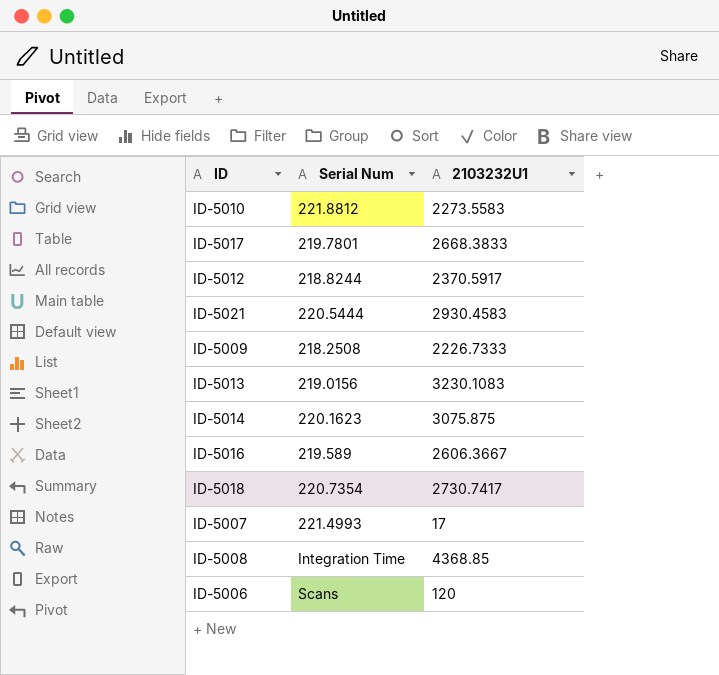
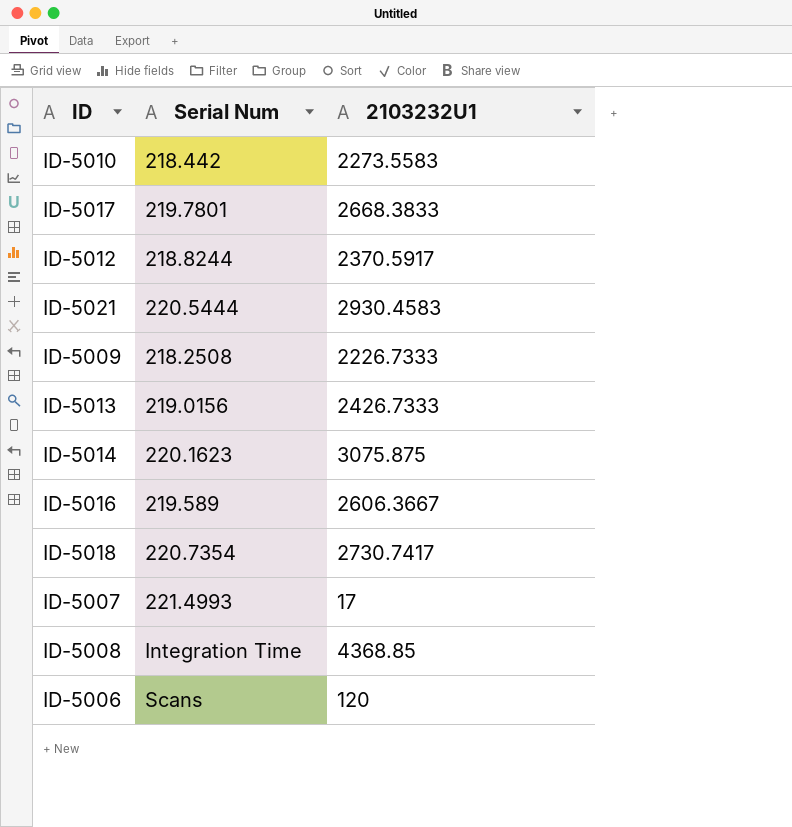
ID-5010 | Serial Num: 221.8812 -> 218.442
ID-5013 | 2103232U1: 3230.1083 -> 2426.7333

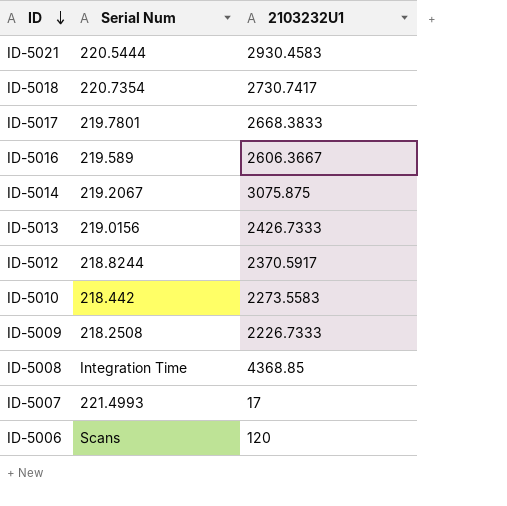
row order: none -> ID descending
ID-5014 | Serial Num: 220.1623 -> 219.2067

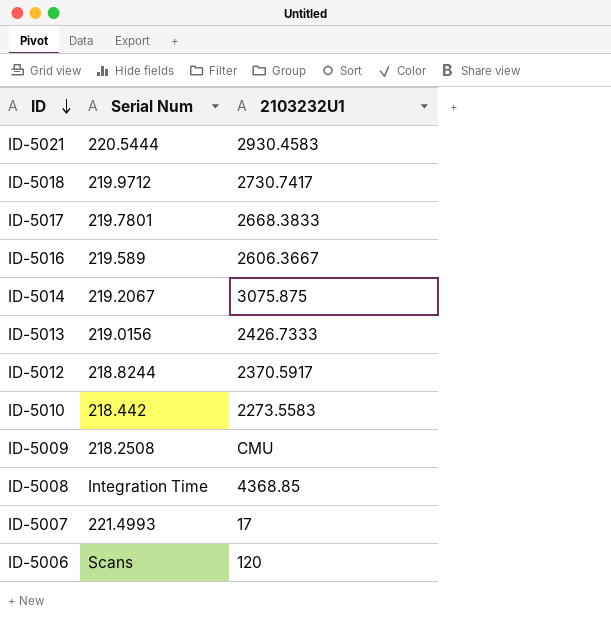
ID-5018 | Serial Num: 220.7354 -> 219.9712
ID-5009 | 2103232U1: 2226.7333 -> CMU

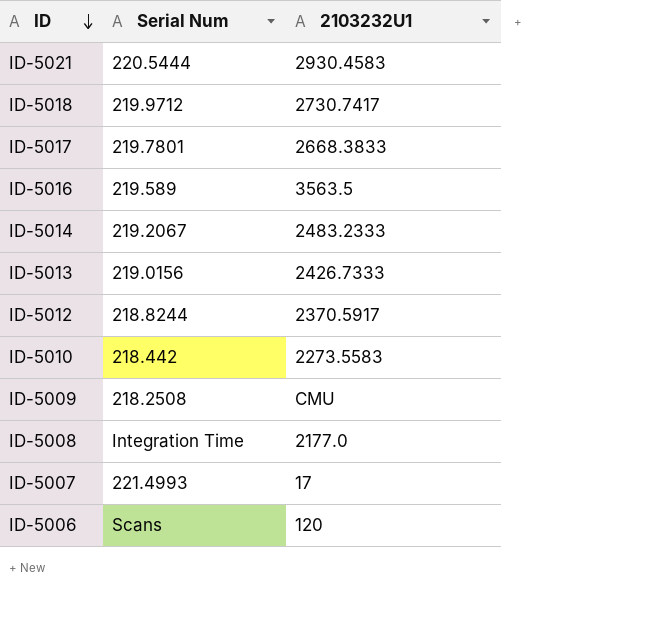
ID-5016 | 2103232U1: 2606.3667 -> 3563.5
ID-5014 | 2103232U1: 3075.875 -> 2483.2333
ID-5008 | 2103232U1: 4368.85 -> 2177.0

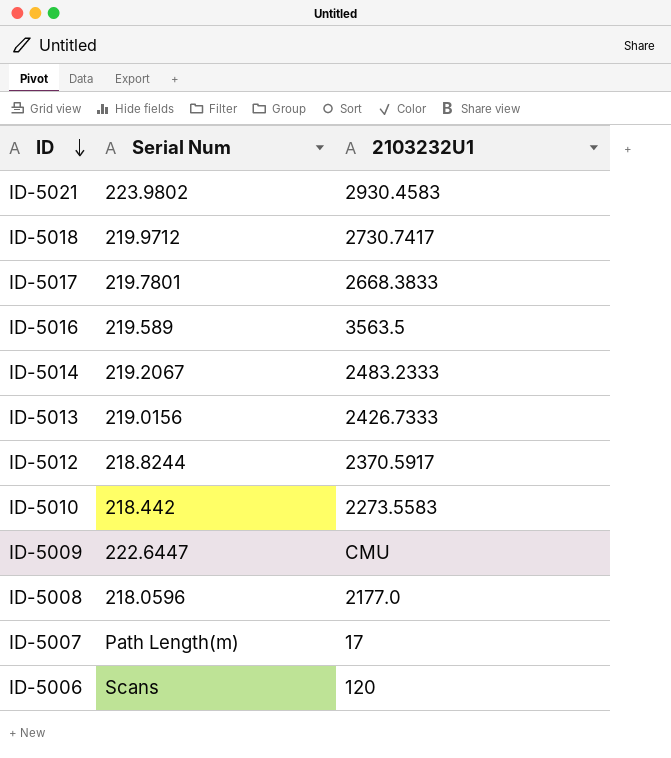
ID-5021 | Serial Num: 220.5444 -> 223.9802
ID-5009 | Serial Num: 218.2508 -> 222.6447
ID-5008 | Serial Num: Integration Time -> 218.0596
ID-5007 | Serial Num: 221.4993 -> Path Length(m)

